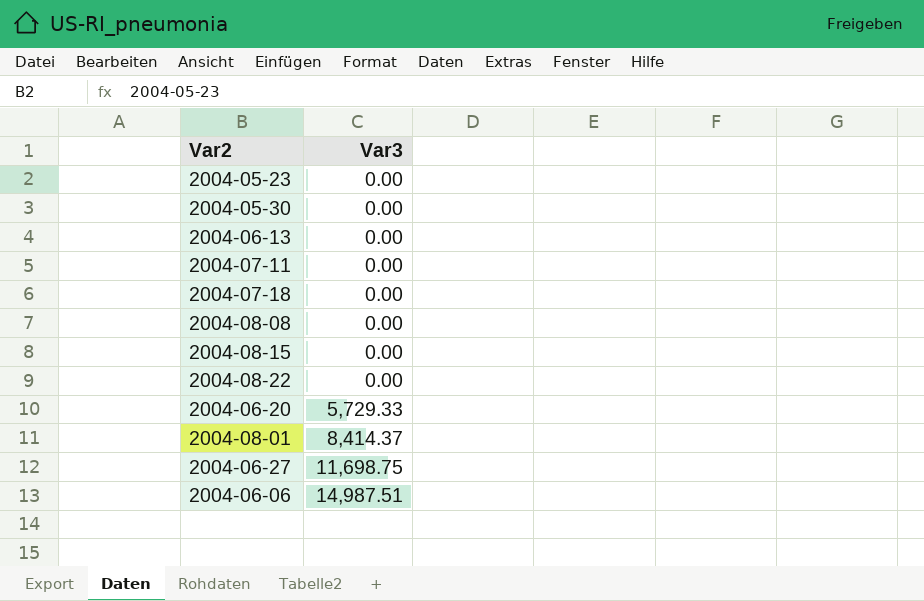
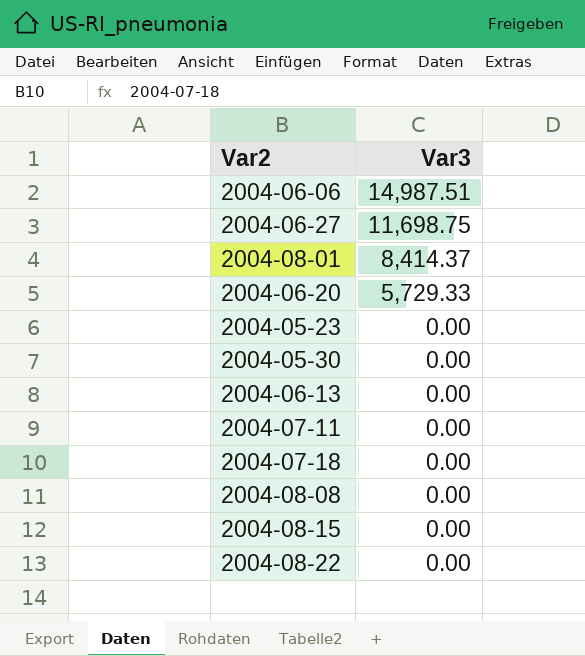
row order: Var3 ascending -> Var3 descending

